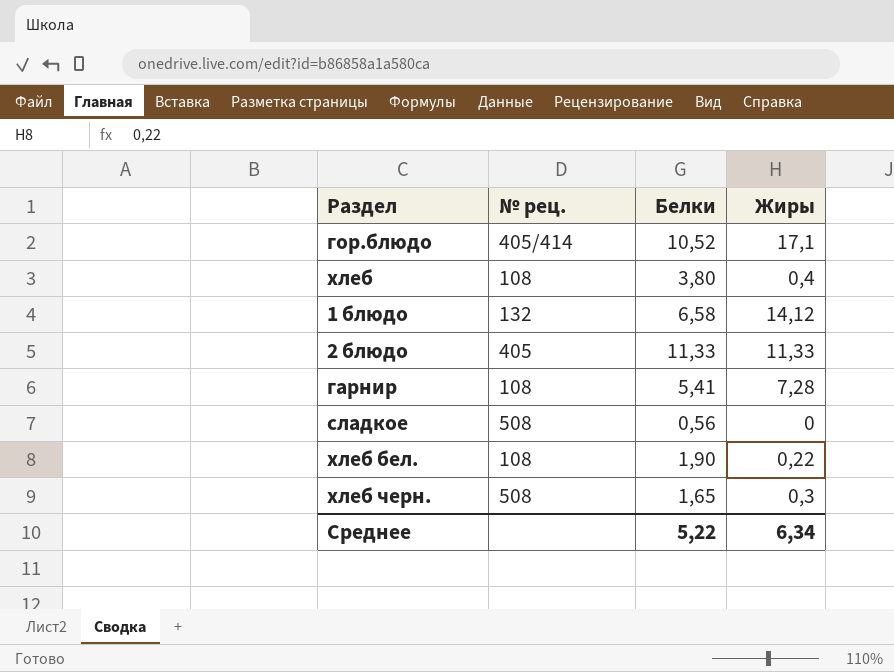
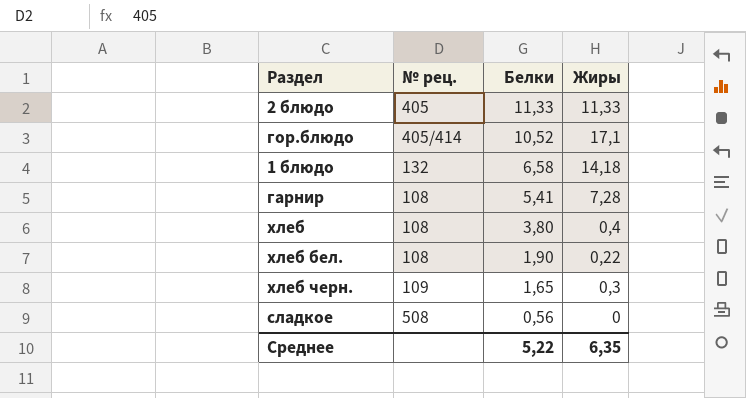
row order: none -> Белки descending
1 блюдо | Жиры: 14,12 -> 14,18
хлеб черн. | № рец.: 508 -> 109
Среднее | Жиры: 6,34 -> 6,35

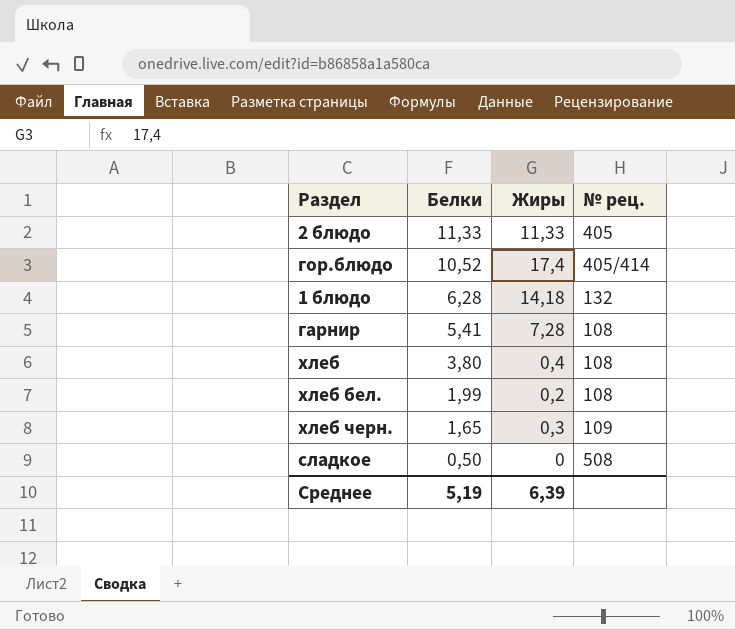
column № рец. | position: 2 -> 4
гор.блюдо | Жиры: 17,1 -> 17,4
1 блюдо | Белки: 6,58 -> 6,28
хлеб бел. | Белки: 1,90 -> 1,99
хлеб бел. | Жиры: 0,22 -> 0,2
сладкое | Белки: 0,56 -> 0,50
Среднее | Белки: 5,22 -> 5,19
Среднее | Жиры: 6,35 -> 6,39

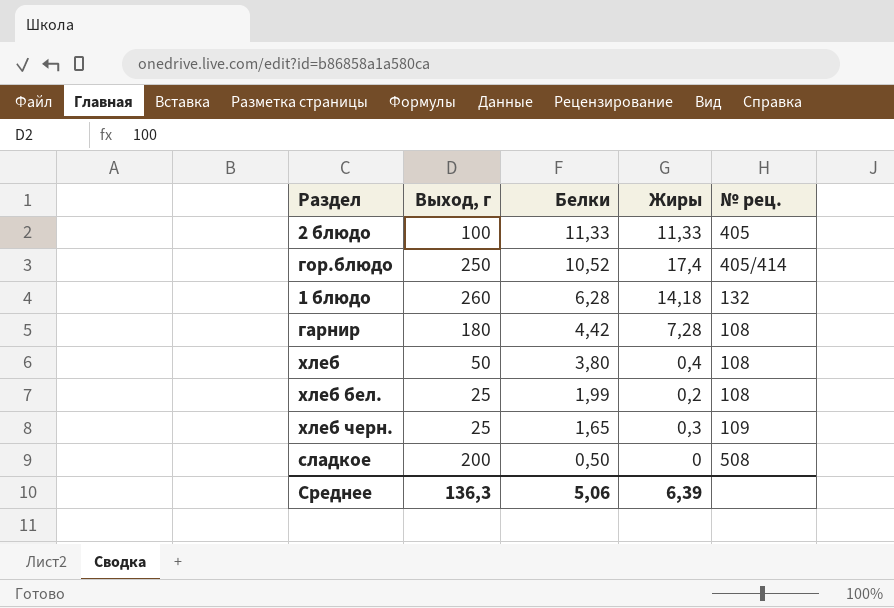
column Выход, г | position: none -> 2
гарнир | Белки: 5,41 -> 4,42
Среднее | Белки: 5,19 -> 5,06

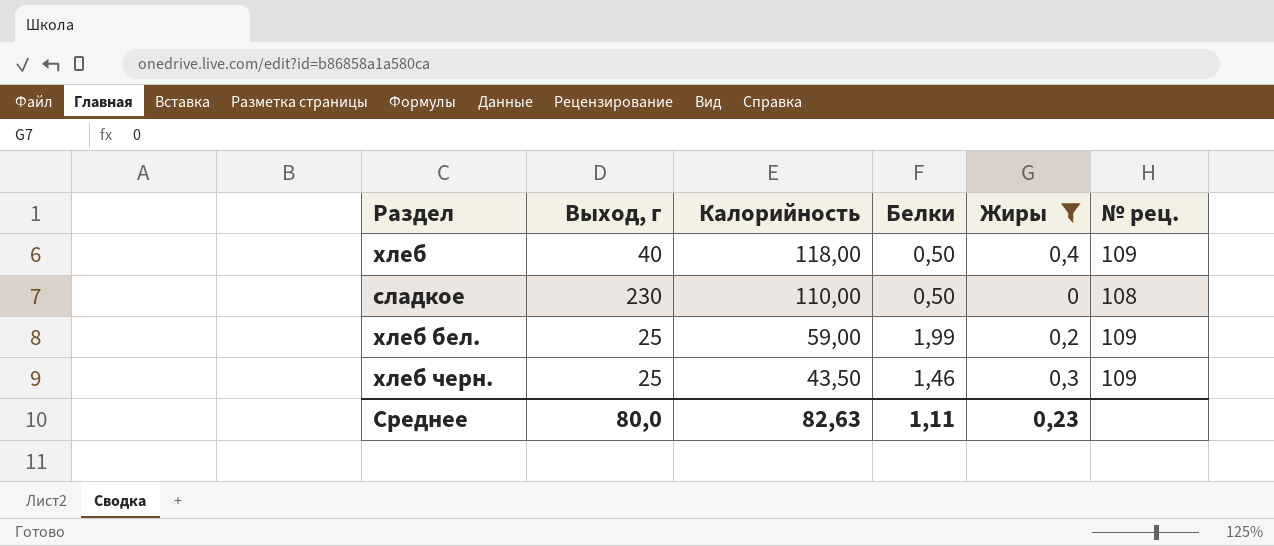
filter: none -> Жиры <= 0,4
row order: Белки descending -> Калорийность descending
column Калорийность | position: none -> 3
хлеб | Выход, г: 50 -> 40
хлеб | Белки: 3,80 -> 0,50
хлеб | № рец.: 108 -> 109
сладкое | Выход, г: 200 -> 230
сладкое | № рец.: 508 -> 108
хлеб бел. | № рец.: 108 -> 109
хлеб черн. | Белки: 1,65 -> 1,46
Среднее | Выход, г: 136,3 -> 80,0
Среднее | Белки: 5,06 -> 1,11
Среднее | Жиры: 6,39 -> 0,23

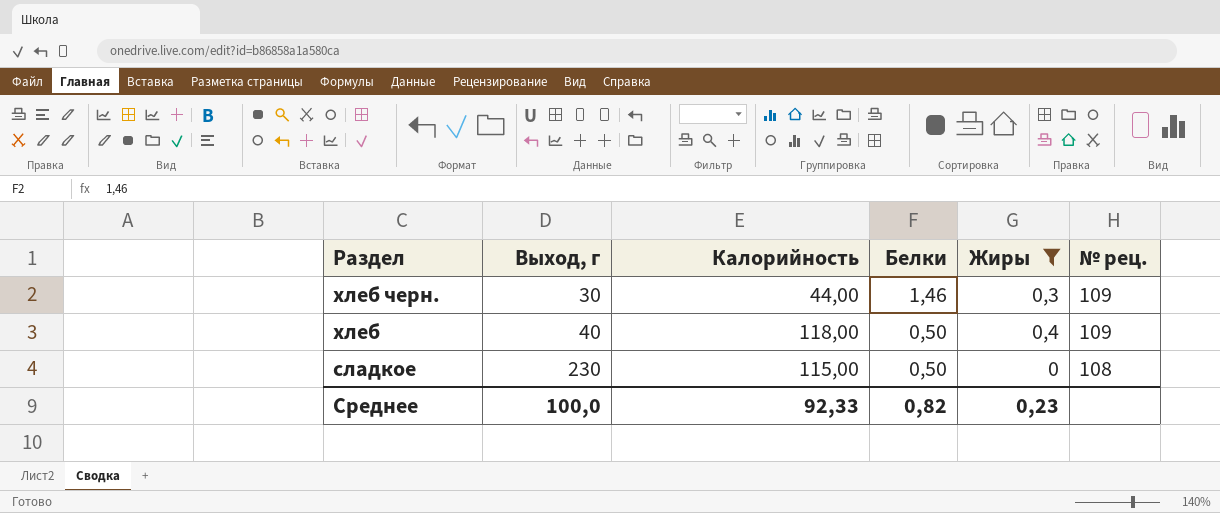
row order: Калорийность descending -> Раздел descending
row хлеб бел.: 25 | 59,00 | 1,99 | 0,2 | 109 -> none
хлеб черн. | Выход, г: 25 -> 30
хлеб черн. | Калорийность: 43,50 -> 44,00
сладкое | Калорийность: 110,00 -> 115,00
Среднее | Выход, г: 80,0 -> 100,0
Среднее | Калорийность: 82,63 -> 92,33
Среднее | Белки: 1,11 -> 0,82

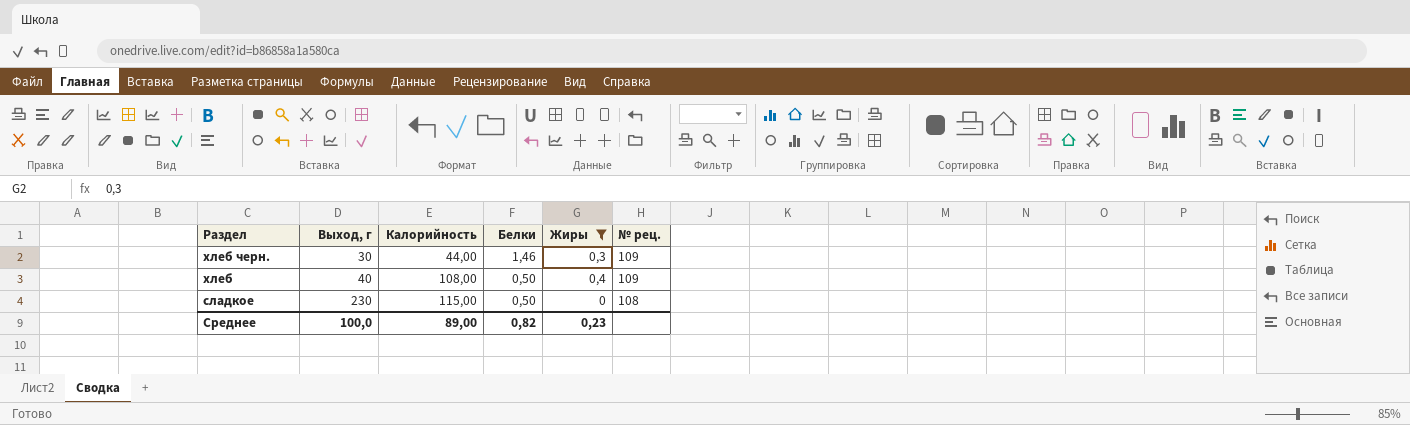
хлеб | Калорийность: 118,00 -> 108,00
Среднее | Калорийность: 92,33 -> 89,00

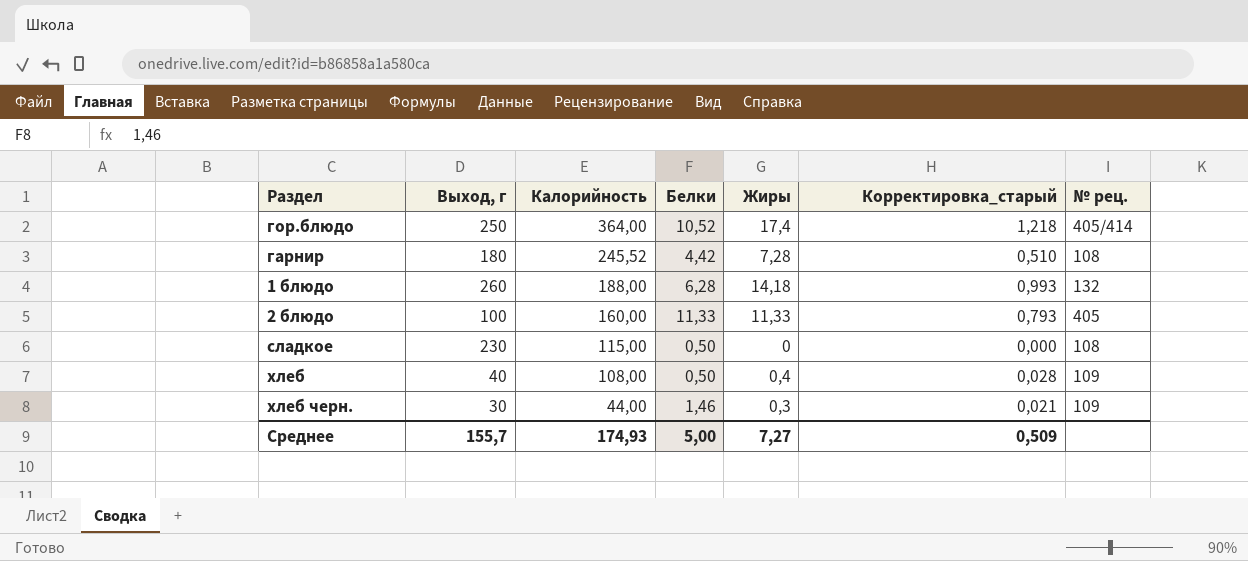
filter: Жиры <= 0,4 -> none
row order: Раздел descending -> Калорийность descending
column Корректировка_старый | formula: none -> [Жиры] * 0,07
Среднее | Выход, г: 100,0 -> 155,7
Среднее | Калорийность: 89,00 -> 174,93
Среднее | Белки: 0,82 -> 5,00
Среднее | Жиры: 0,23 -> 7,27

